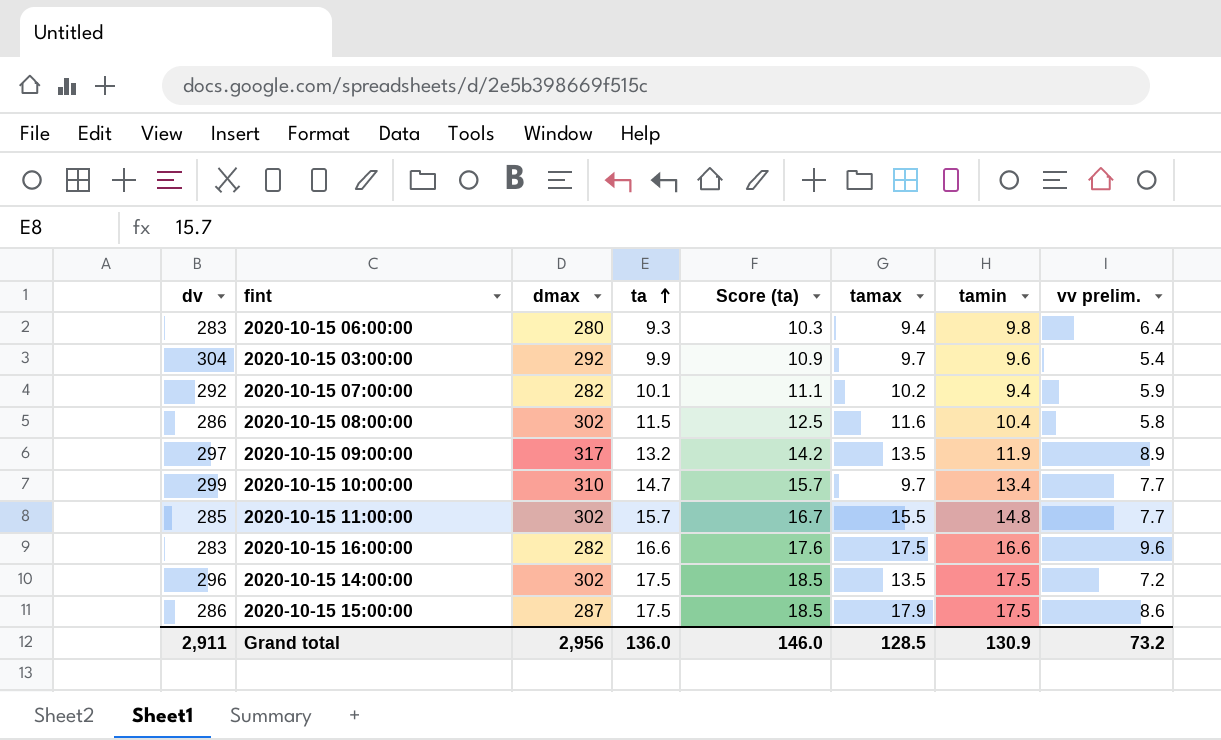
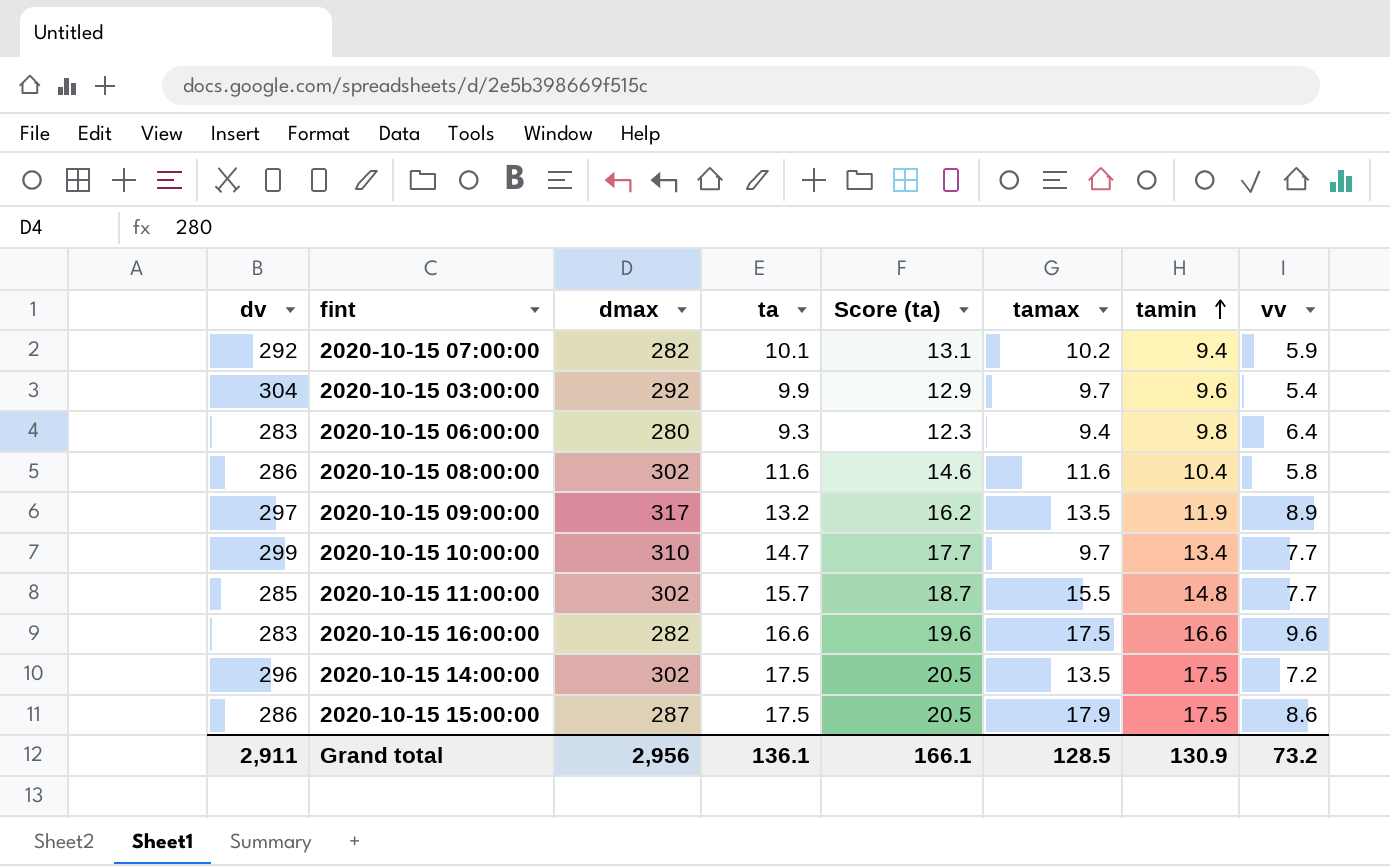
row order: ta ascending -> tamin ascending
column Score (ta) | formula: [ta] + 1 -> [ta] + 3
column name: vv prelim. -> vv
2020-10-15 08:00:00 | ta: 11.5 -> 11.6
Grand total | ta: 136.0 -> 136.1
Grand total | Score (ta): 146.0 -> 166.1

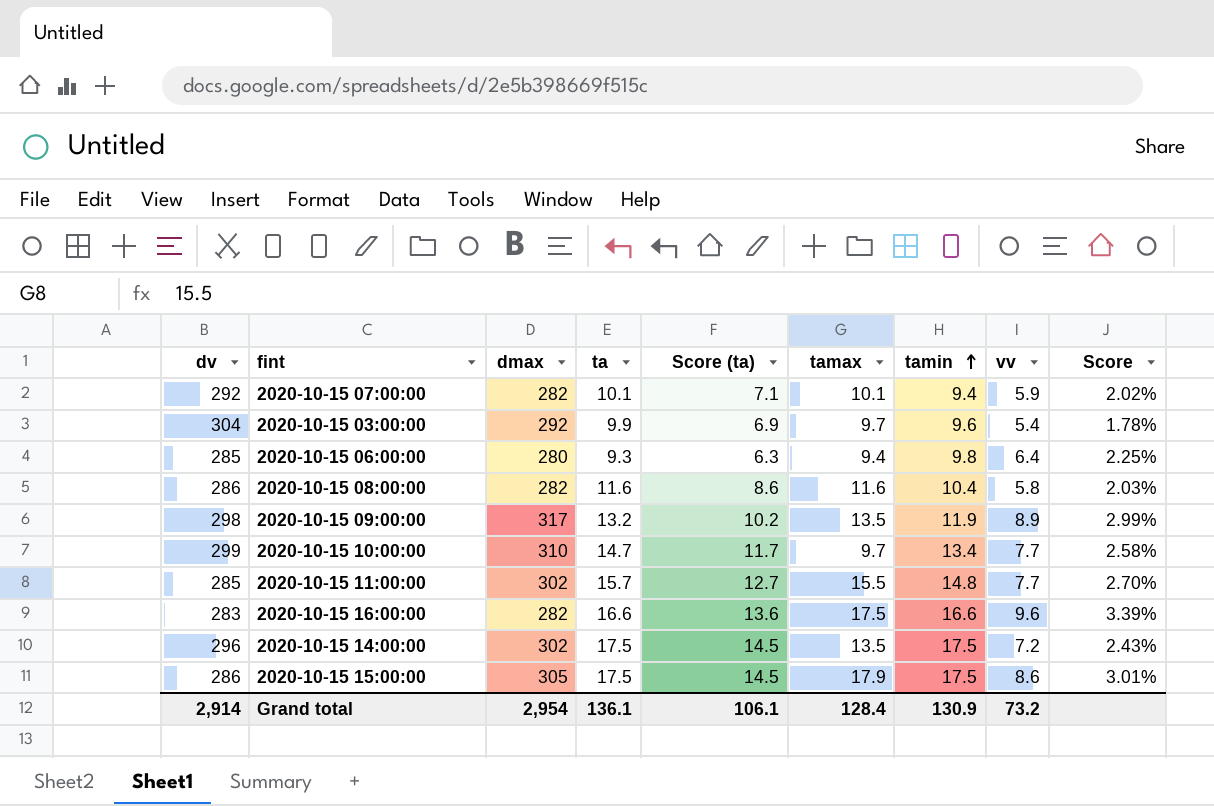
column Score (ta) | formula: [ta] + 3 -> [ta] - 3
column Score | formula: none -> [vv] / [dv]
2020-10-15 07:00:00 | tamax: 10.2 -> 10.1
2020-10-15 06:00:00 | dv: 283 -> 285
2020-10-15 08:00:00 | dmax: 302 -> 282
2020-10-15 09:00:00 | dv: 297 -> 298
2020-10-15 15:00:00 | dmax: 287 -> 305
Grand total | dv: 2,911 -> 2,914
Grand total | dmax: 2,956 -> 2,954
Grand total | Score (ta): 166.1 -> 106.1
Grand total | tamax: 128.5 -> 128.4

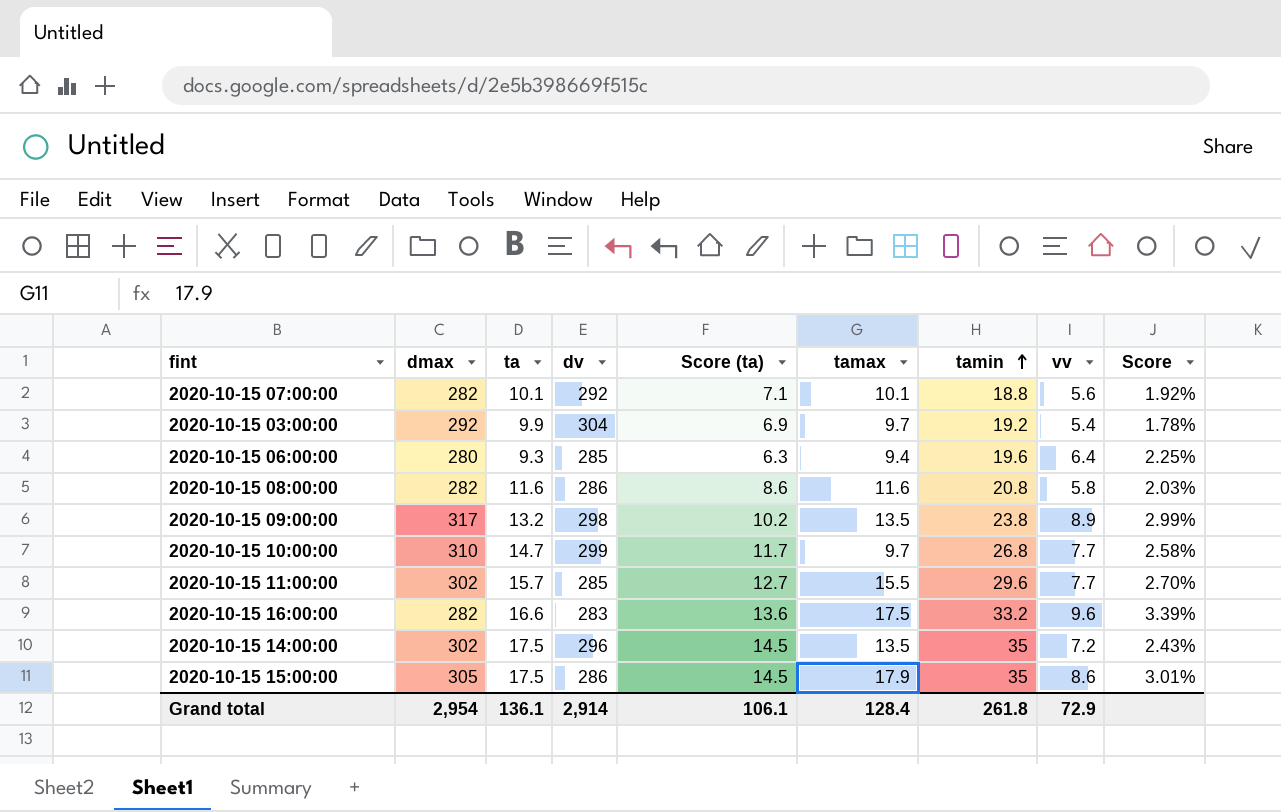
column dv | position: 1 -> 4
2020-10-15 07:00:00 | tamin: 9.4 -> 18.8
2020-10-15 07:00:00 | vv: 5.9 -> 5.6
2020-10-15 07:00:00 | Score: 2.02% -> 1.92%
2020-10-15 03:00:00 | tamin: 9.6 -> 19.2
2020-10-15 06:00:00 | tamin: 9.8 -> 19.6
2020-10-15 08:00:00 | tamin: 10.4 -> 20.8
2020-10-15 09:00:00 | tamin: 11.9 -> 23.8
2020-10-15 10:00:00 | tamin: 13.4 -> 26.8
2020-10-15 11:00:00 | tamin: 14.8 -> 29.6
2020-10-15 16:00:00 | tamin: 16.6 -> 33.2
2020-10-15 14:00:00 | tamin: 17.5 -> 35
2020-10-15 15:00:00 | tamin: 17.5 -> 35
Grand total | tamin: 130.9 -> 261.8
Grand total | vv: 73.2 -> 72.9

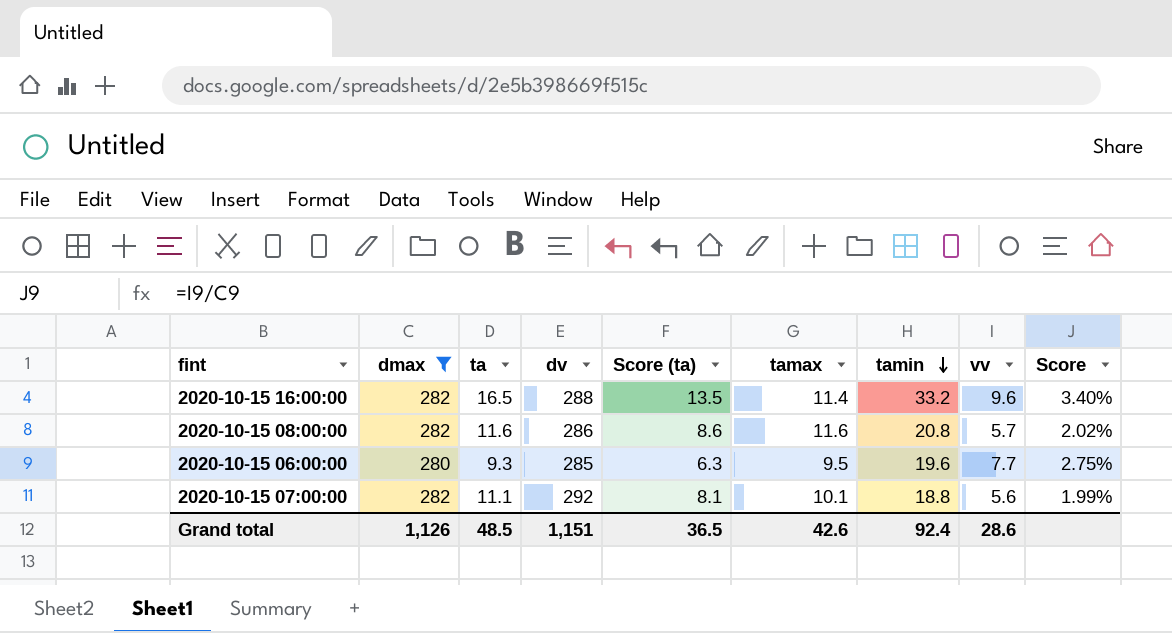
filter: none -> dmax <= 282
row order: tamin ascending -> tamin descending
column Score | formula: [vv] / [dv] -> [vv] / [dmax]
2020-10-15 16:00:00 | ta: 16.6 -> 16.5
2020-10-15 16:00:00 | dv: 283 -> 288
2020-10-15 16:00:00 | Score (ta): 13.6 -> 13.5
2020-10-15 16:00:00 | tamax: 17.5 -> 11.4
2020-10-15 08:00:00 | vv: 5.8 -> 5.7
2020-10-15 06:00:00 | tamax: 9.4 -> 9.5
2020-10-15 06:00:00 | vv: 6.4 -> 7.7
2020-10-15 07:00:00 | ta: 10.1 -> 11.1
2020-10-15 07:00:00 | Score (ta): 7.1 -> 8.1
Grand total | dmax: 2,954 -> 1,126
Grand total | ta: 136.1 -> 48.5
Grand total | dv: 2,914 -> 1,151
Grand total | Score (ta): 106.1 -> 36.5
Grand total | tamax: 128.4 -> 42.6
Grand total | tamin: 261.8 -> 92.4
Grand total | vv: 72.9 -> 28.6

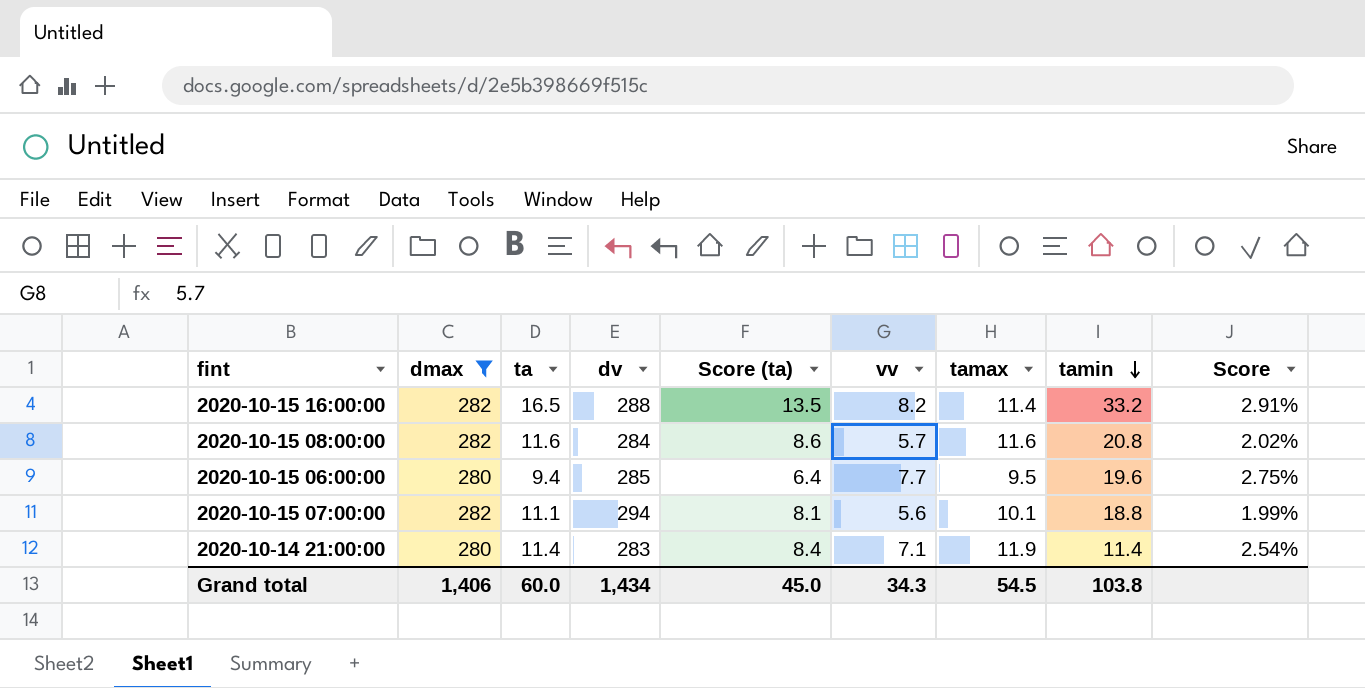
column vv | position: 8 -> 6
2020-10-15 16:00:00 | vv: 9.6 -> 8.2
2020-10-15 16:00:00 | Score: 3.40% -> 2.91%
2020-10-15 08:00:00 | dv: 286 -> 284
2020-10-15 06:00:00 | ta: 9.3 -> 9.4
2020-10-15 06:00:00 | Score (ta): 6.3 -> 6.4
2020-10-15 07:00:00 | dv: 292 -> 294
row 2020-10-14 21:00:00: none -> 280 | 11.4 | 283 | 8.4 | 7.1 | 11.9 | 11.4 | 2.54%
Grand total | dmax: 1,126 -> 1,406
Grand total | ta: 48.5 -> 60.0
Grand total | dv: 1,151 -> 1,434
Grand total | Score (ta): 36.5 -> 45.0
Grand total | vv: 28.6 -> 34.3
Grand total | tamax: 42.6 -> 54.5
Grand total | tamin: 92.4 -> 103.8

